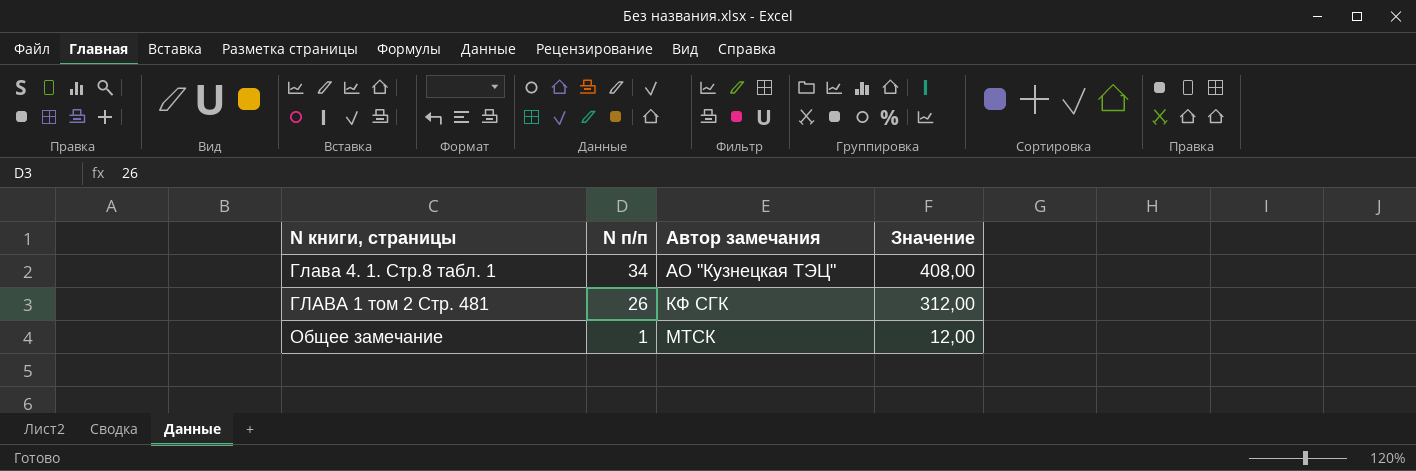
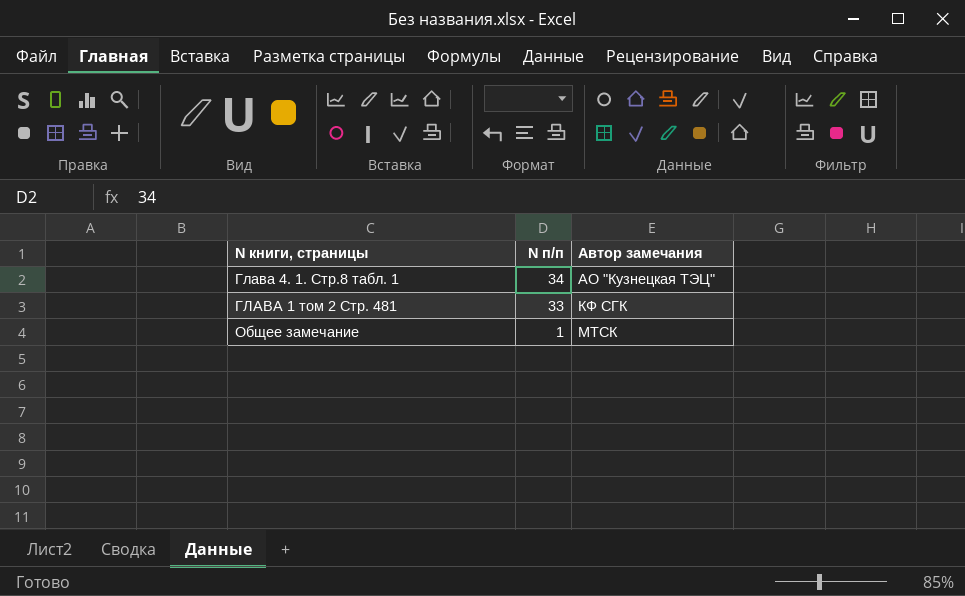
column Значение | formula: [N п/п] * 12 -> none
ГЛАВА 1 том 2 Стр. 481 | N п/п: 26 -> 33

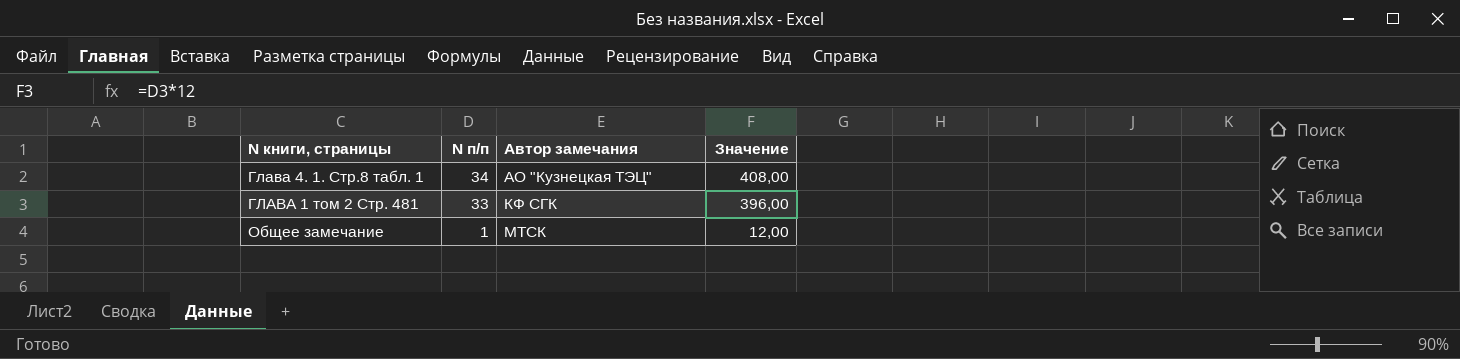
column Значение | formula: none -> [N п/п] * 12

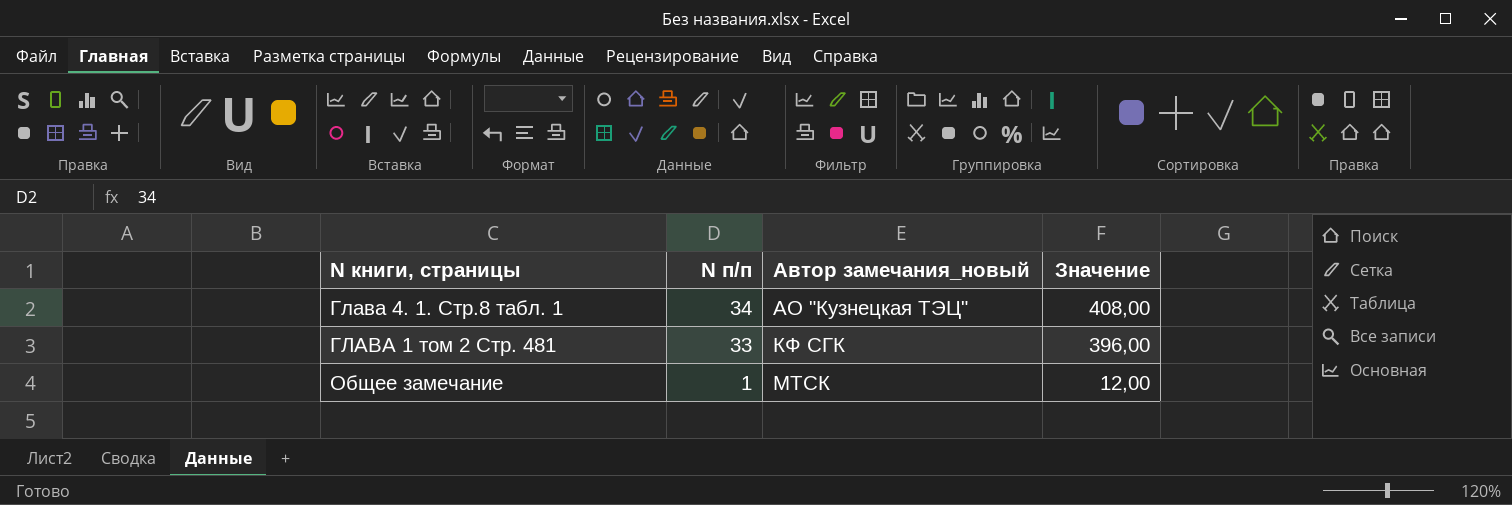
column name: Автор замечания -> Автор замечания_новый

